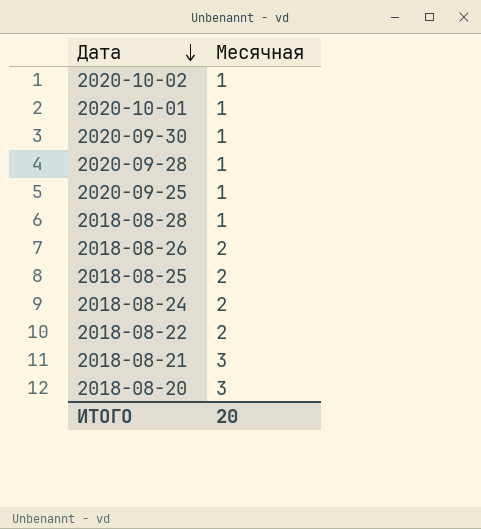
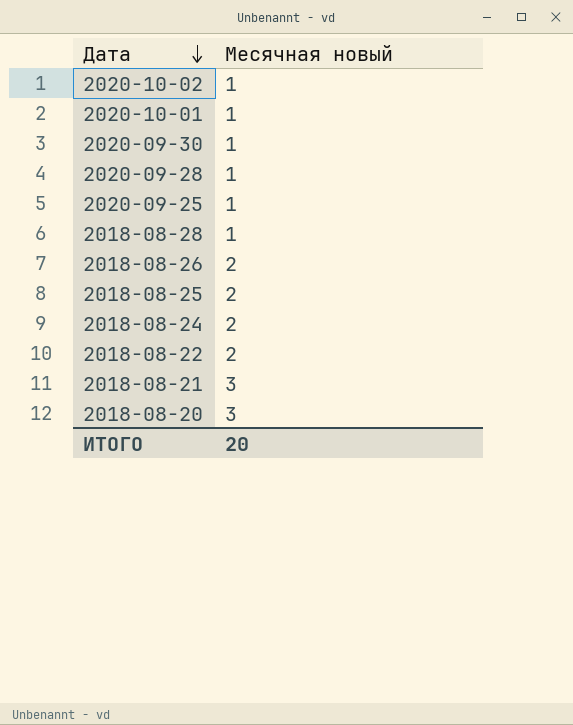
column name: Месячная -> Месячная новый

